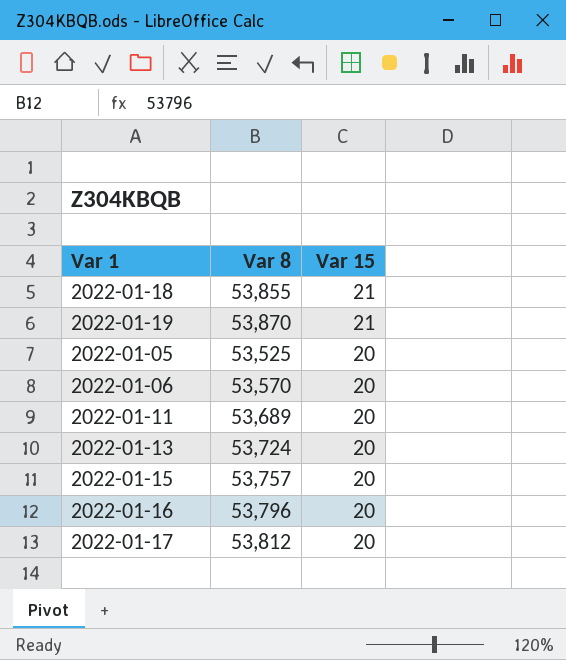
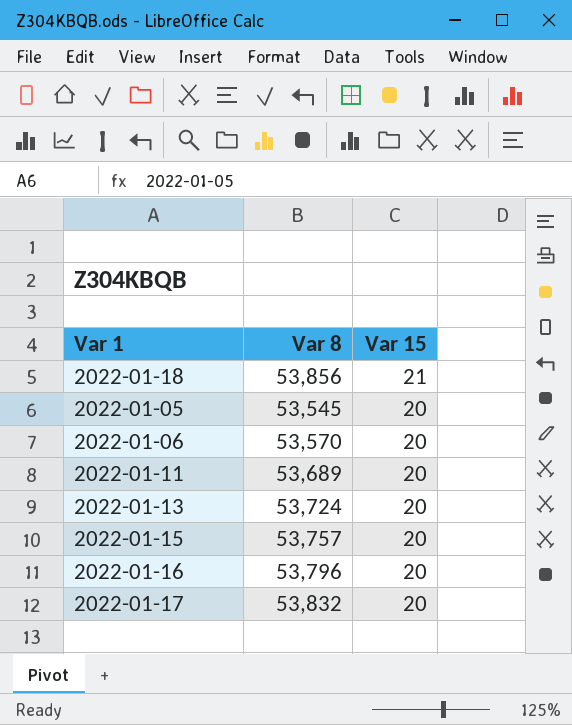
row 2022-01-19: 53,870 | 21 -> none
2022-01-18 | Var 8: 53,855 -> 53,856
2022-01-05 | Var 8: 53,525 -> 53,545
2022-01-17 | Var 8: 53,812 -> 53,832

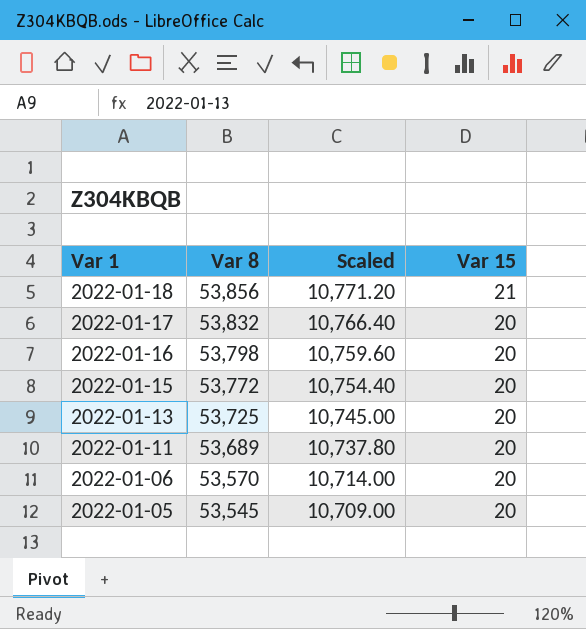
row order: Var 15 descending -> Var 1 descending
column Scaled | formula: none -> [Var 8] * 0.2
2022-01-16 | Var 8: 53,796 -> 53,798
2022-01-15 | Var 8: 53,757 -> 53,772
2022-01-13 | Var 8: 53,724 -> 53,725

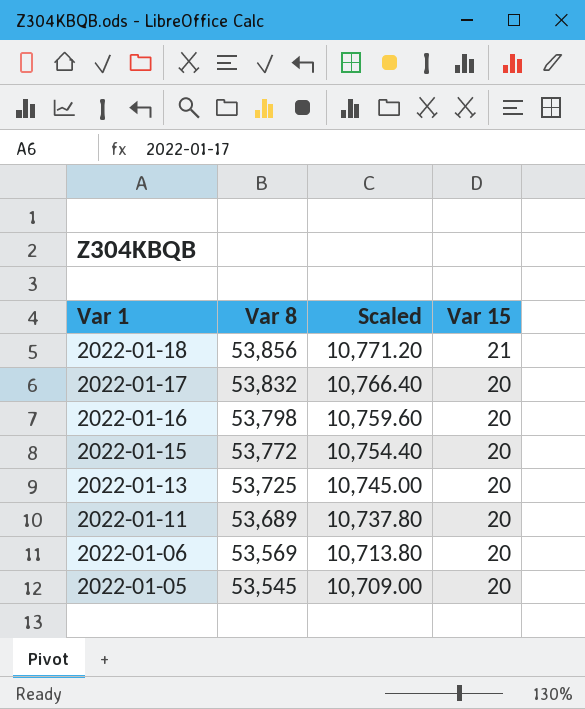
2022-01-06 | Var 8: 53,570 -> 53,569
2022-01-06 | Scaled: 10,714.00 -> 10,713.80

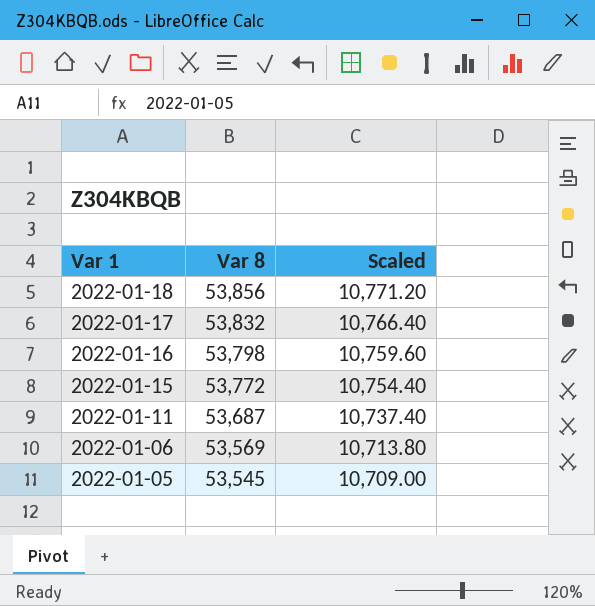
column Var 15 | position: 4 -> none
row 2022-01-13: 53,725 | 10,745.00 | 20 -> none
2022-01-11 | Var 8: 53,689 -> 53,687
2022-01-11 | Scaled: 10,737.80 -> 10,737.40

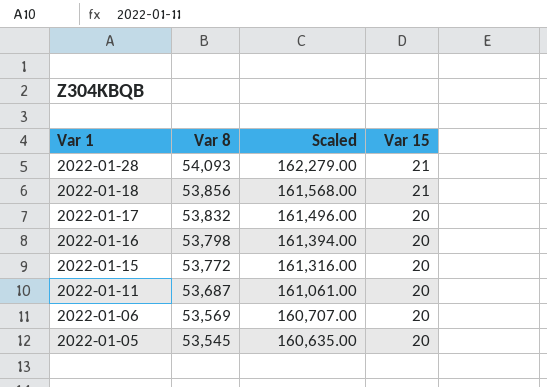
column Scaled | formula: [Var 8] * 0.2 -> [Var 8] * 3
column Var 15 | position: none -> 4
row 2022-01-28: none -> 54,093 | 162,279.00 | 21

